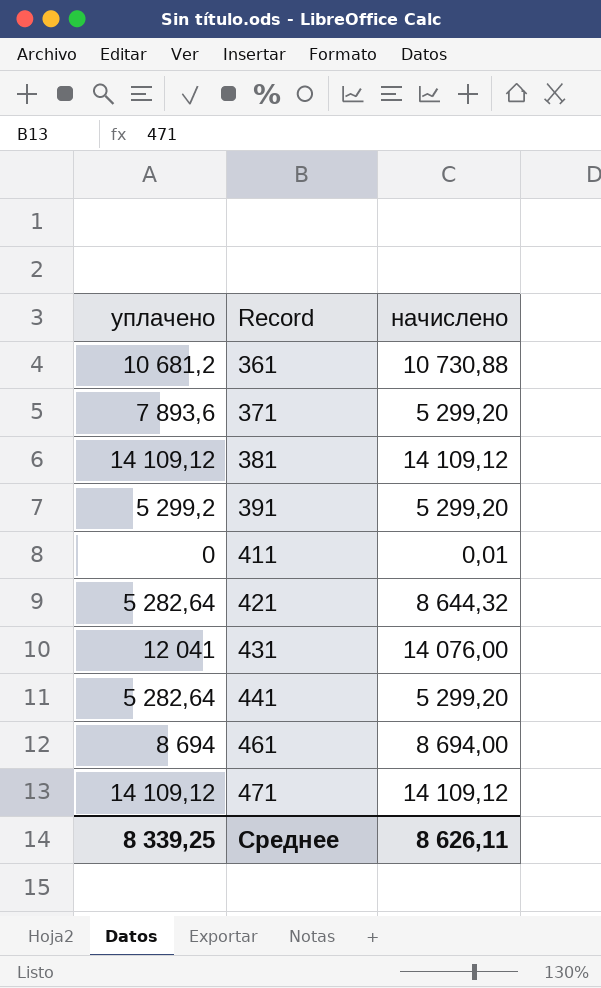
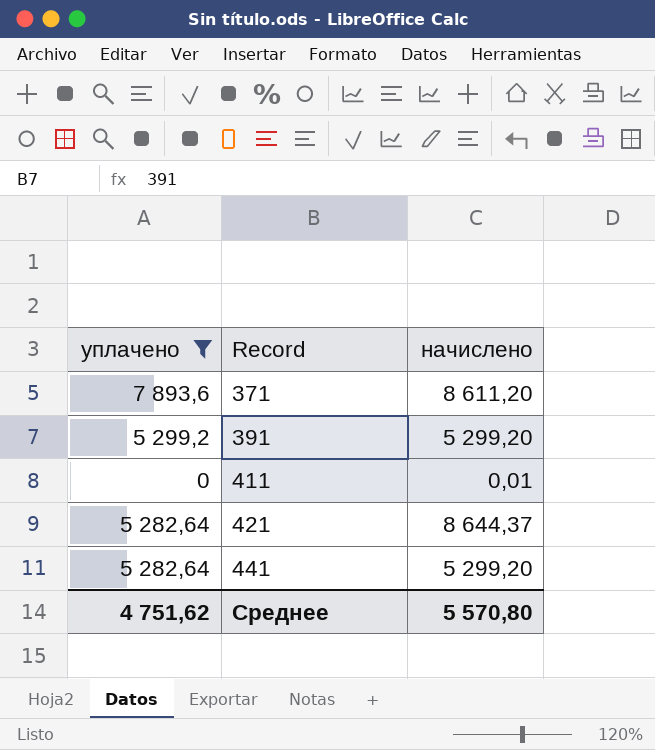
filter: none -> уплачено <= 7 893,6
371 | начислено: 5 299,20 -> 8 611,20
421 | начислено: 8 644,32 -> 8 644,37
Среднее | уплачено: 8 339,25 -> 4 751,62
Среднее | начислено: 8 626,11 -> 5 570,80

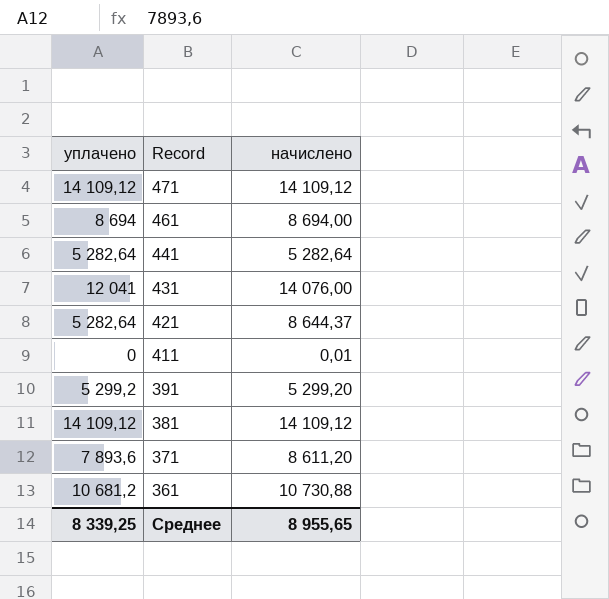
filter: уплачено <= 7 893,6 -> none
row order: Record ascending -> Record descending
441 | начислено: 5 299,20 -> 5 282,64
Среднее | уплачено: 4 751,62 -> 8 339,25
Среднее | начислено: 5 570,80 -> 8 955,65

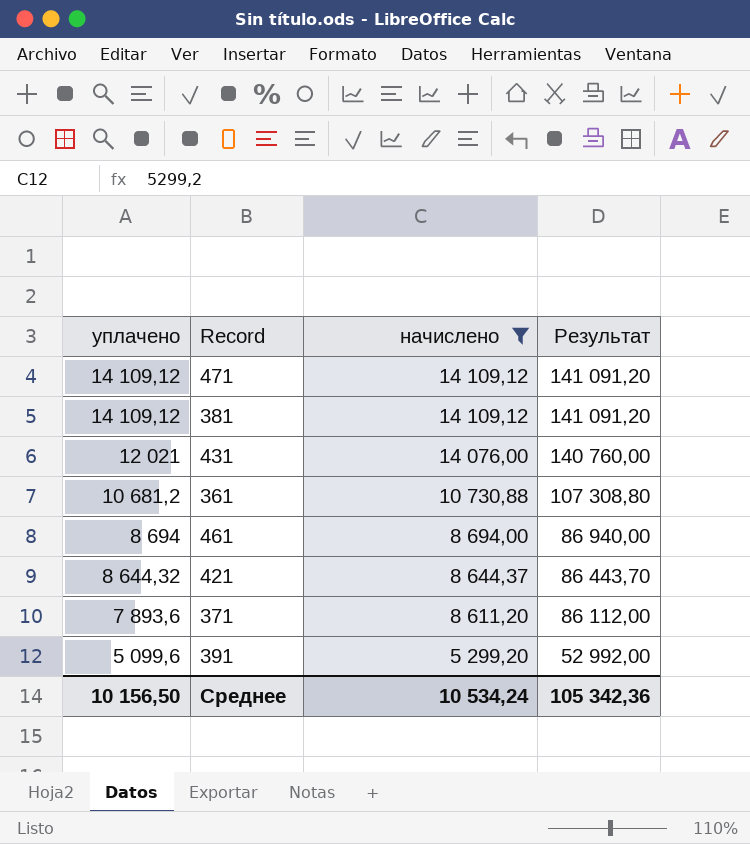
filter: none -> начислено >= 5 299,20
row order: Record descending -> уплачено descending
column Результат | formula: none -> [начислено] * 10
431 | уплачено: 12 041 -> 12 021
421 | уплачено: 5 282,64 -> 8 644,32
391 | уплачено: 5 299,2 -> 5 099,6
Среднее | уплачено: 8 339,25 -> 10 156,50
Среднее | начислено: 8 955,65 -> 10 534,24

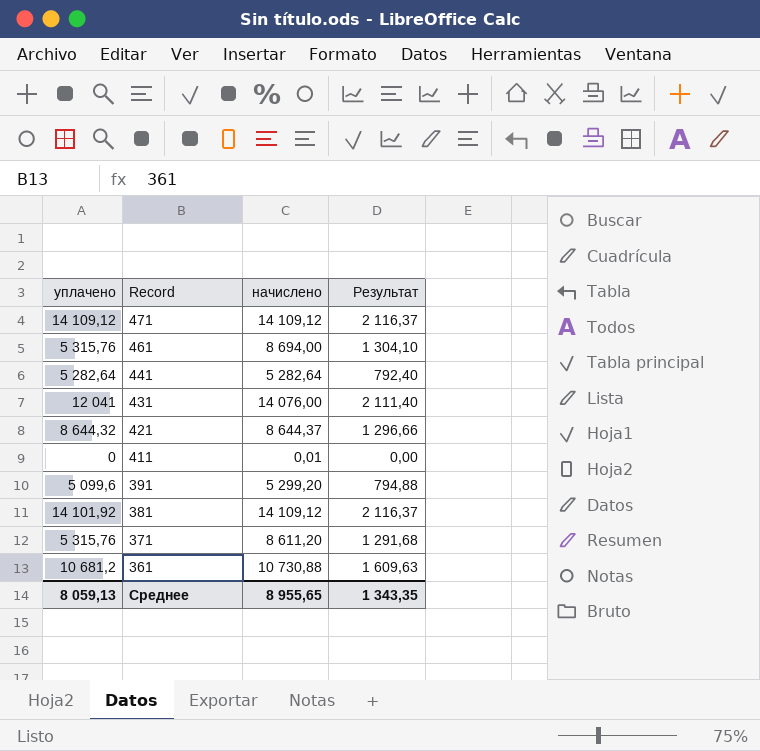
filter: начислено >= 5 299,20 -> none
row order: уплачено descending -> Record descending
column Результат | formula: [начислено] * 10 -> [начислено] * 0,15
461 | уплачено: 8 694 -> 5 315,76
431 | уплачено: 12 021 -> 12 041
381 | уплачено: 14 109,12 -> 14 101,92
371 | уплачено: 7 893,6 -> 5 315,76
Среднее | уплачено: 10 156,50 -> 8 059,13
Среднее | начислено: 10 534,24 -> 8 955,65
Среднее | Результат: 105 342,36 -> 1 343,35

